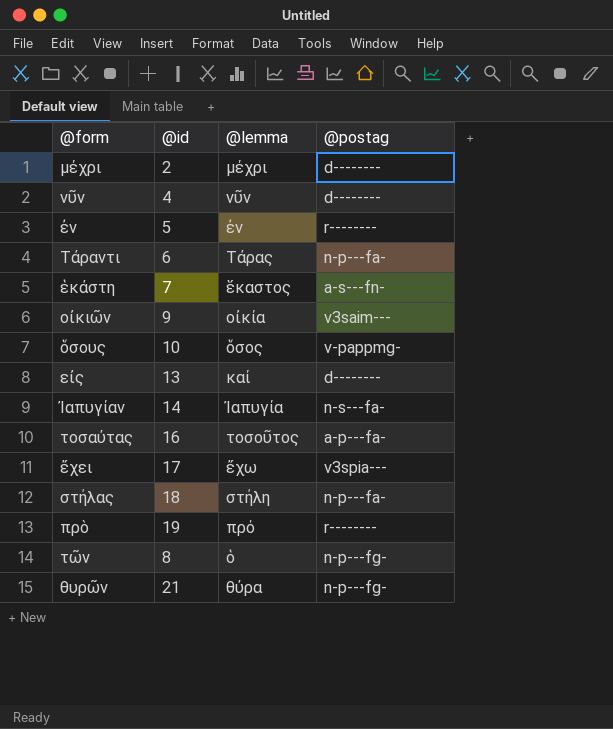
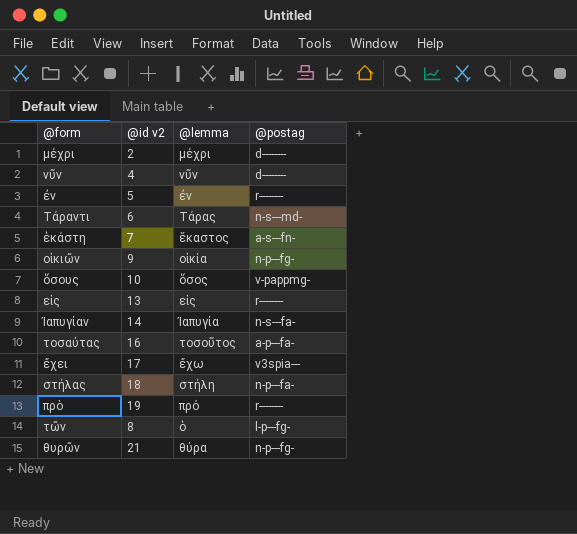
column name: @id -> @id v2
Τάραντι | @postag: n-p---fa- -> n-s---md-
οἰκιῶν | @postag: v3saim--- -> n-p---fg-
εἰς | @lemma: καί -> εἰς
εἰς | @postag: d-------- -> r--------
τῶν | @postag: n-p---fg- -> l-p---fg-

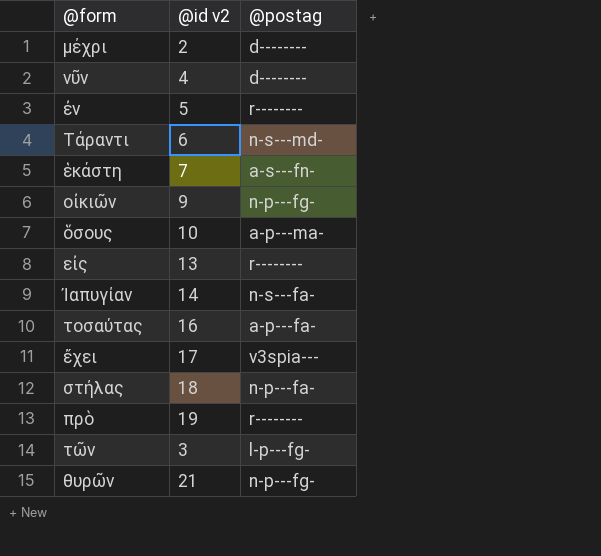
column @lemma | position: 3 -> none
ὅσους | @postag: v-pappmg- -> a-p---ma-
τῶν | @id v2: 8 -> 3

